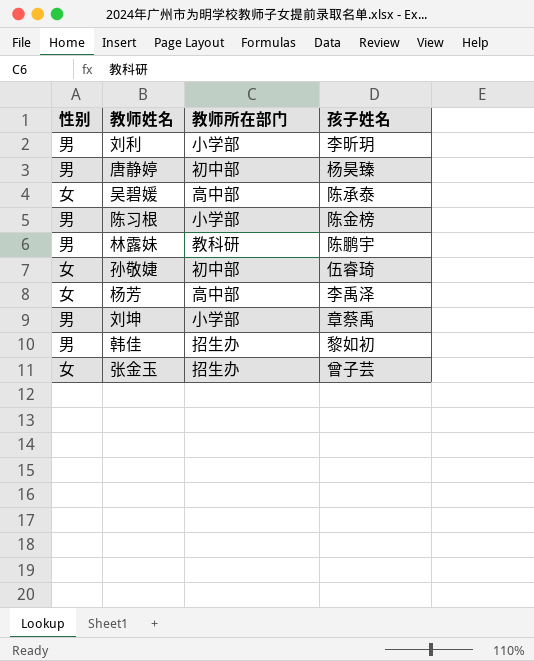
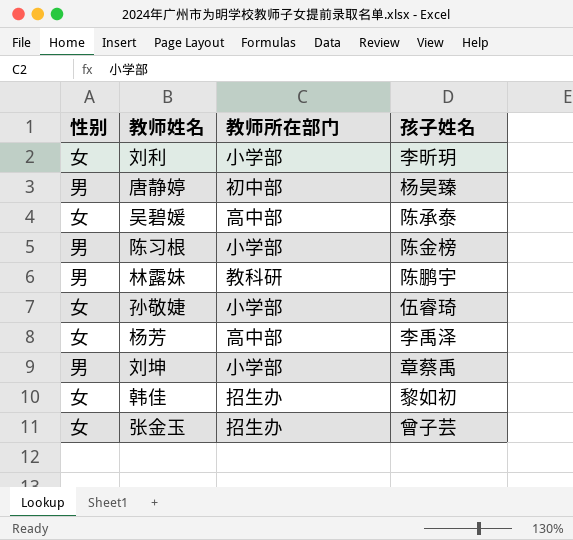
刘利 | 性别: 男 -> 女
孙敬婕 | 教师所在部门: 初中部 -> 小学部
韩佳 | 性别: 男 -> 女

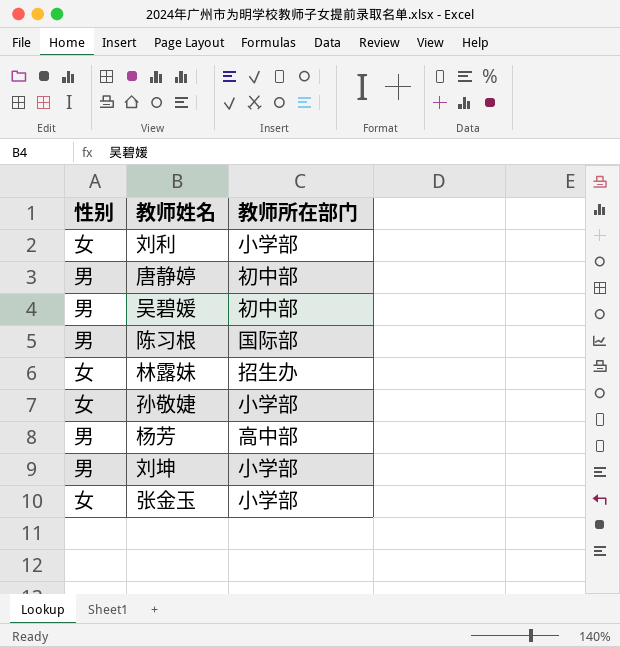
column 孩子姓名 | position: 4 -> none
row 韩佳: 女 | 招生办 | 黎如初 -> none
吴碧媛 | 性别: 女 -> 男
吴碧媛 | 教师所在部门: 高中部 -> 初中部
陈习根 | 教师所在部门: 小学部 -> 国际部
林露妹 | 性别: 男 -> 女
林露妹 | 教师所在部门: 教科研 -> 招生办
杨芳 | 性别: 女 -> 男
张金玉 | 教师所在部门: 招生办 -> 小学部

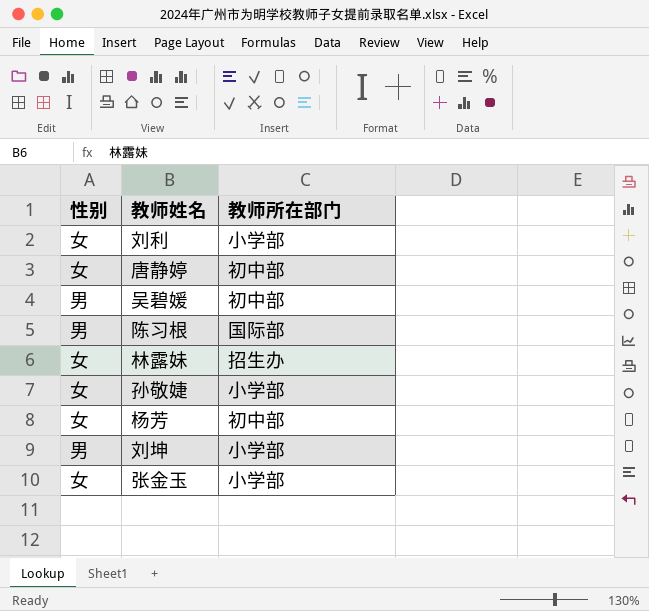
唐静婷 | 性别: 男 -> 女
杨芳 | 性别: 男 -> 女
杨芳 | 教师所在部门: 高中部 -> 初中部

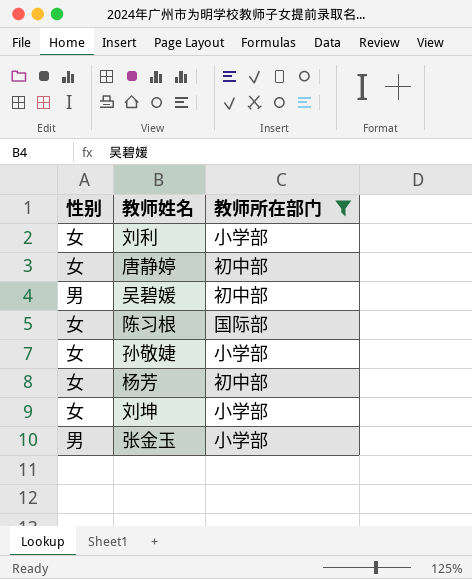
filter: none -> 教师所在部门 != 招生办
陈习根 | 性别: 男 -> 女
刘坤 | 性别: 男 -> 女
张金玉 | 性别: 女 -> 男

